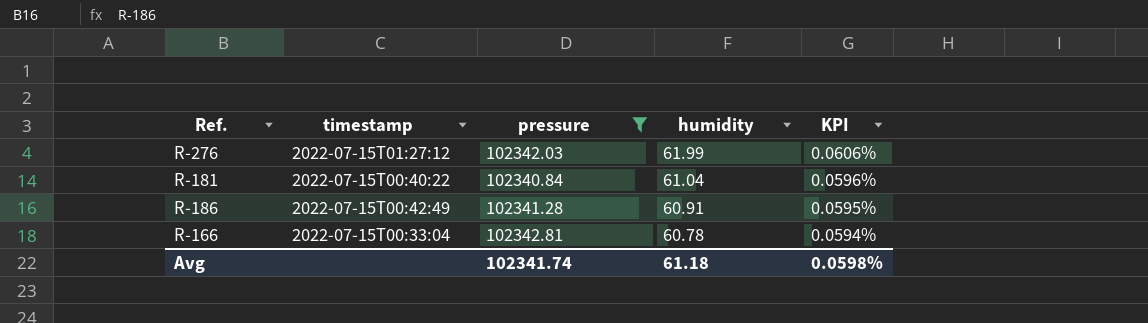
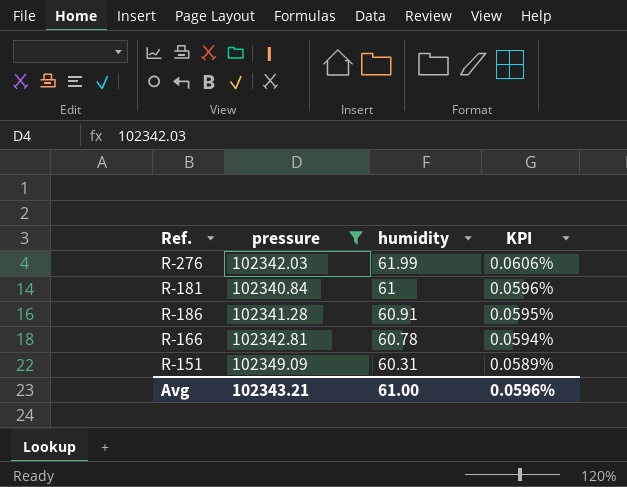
column timestamp | position: 2 -> none
R-181 | humidity: 61.04 -> 61
row R-151: none -> 102349.09 | 60.31 | 0.0589%
Avg | pressure: 102341.74 -> 102343.21
Avg | humidity: 61.18 -> 61.00
Avg | KPI: 0.0598% -> 0.0596%

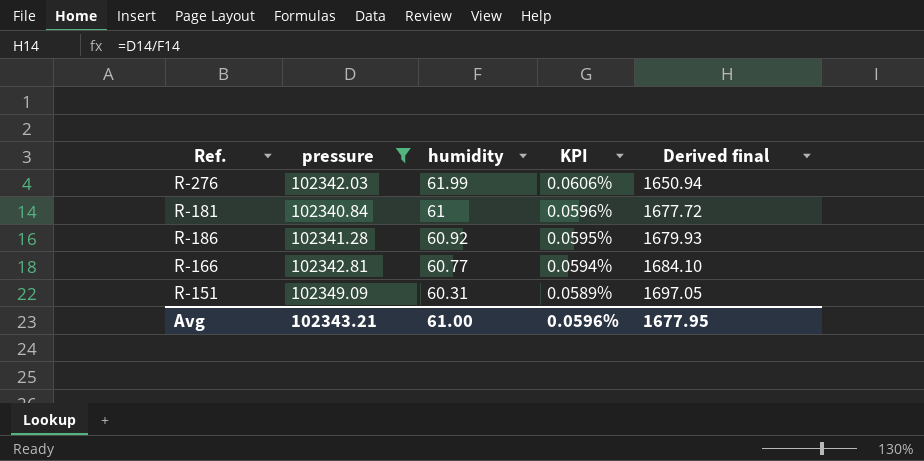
column Derived final | formula: none -> [pressure] / [humidity]
R-186 | humidity: 60.91 -> 60.92
R-166 | humidity: 60.78 -> 60.77

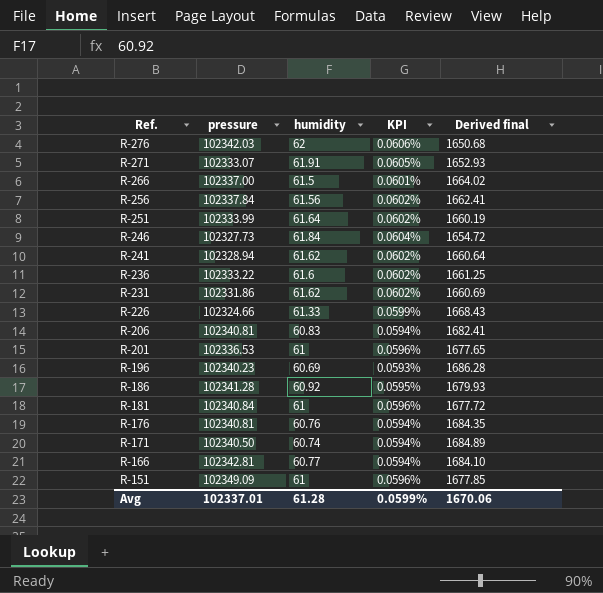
filter: pressure >= 102340.84 -> none
row order: humidity descending -> Ref. descending
R-276 | humidity: 61.99 -> 62
R-276 | Derived final: 1650.94 -> 1650.68
R-151 | humidity: 60.31 -> 61
R-151 | KPI: 0.0589% -> 0.0596%
R-151 | Derived final: 1697.05 -> 1677.85
Avg | pressure: 102343.21 -> 102337.01
Avg | humidity: 61.00 -> 61.28
Avg | KPI: 0.0596% -> 0.0599%
Avg | Derived final: 1677.95 -> 1670.06

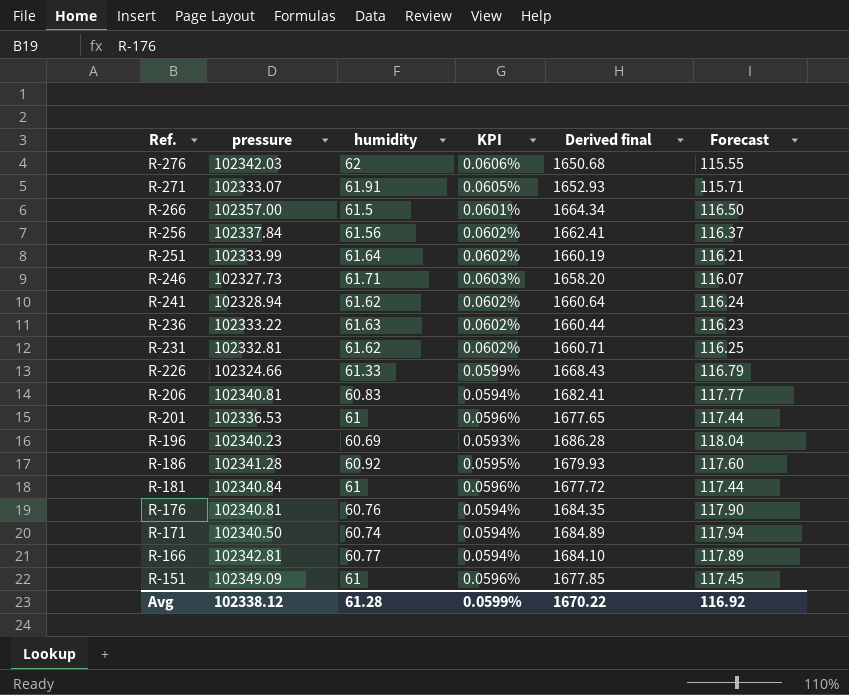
column Forecast | formula: none -> [Derived final] * 0.07
R-266 | pressure: 102337.00 -> 102357.00
R-266 | Derived final: 1664.02 -> 1664.34
R-246 | humidity: 61.84 -> 61.71
R-246 | KPI: 0.0604% -> 0.0603%
R-246 | Derived final: 1654.72 -> 1658.20
R-236 | humidity: 61.6 -> 61.63
R-236 | Derived final: 1661.25 -> 1660.44
R-231 | pressure: 102331.86 -> 102332.81
R-231 | Derived final: 1660.69 -> 1660.71
Avg | pressure: 102337.01 -> 102338.12
Avg | Derived final: 1670.06 -> 1670.22

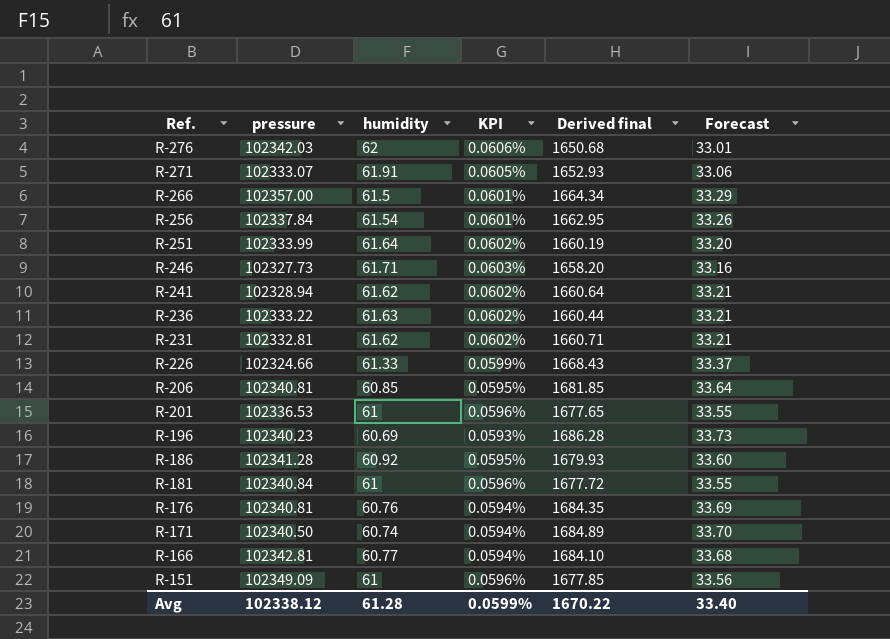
column Forecast | formula: [Derived final] * 0.07 -> [Derived final] * 0.02
R-256 | humidity: 61.56 -> 61.54
R-256 | KPI: 0.0602% -> 0.0601%
R-256 | Derived final: 1662.41 -> 1662.95
R-206 | humidity: 60.83 -> 60.85
R-206 | KPI: 0.0594% -> 0.0595%
R-206 | Derived final: 1682.41 -> 1681.85
Avg | Forecast: 116.92 -> 33.40

